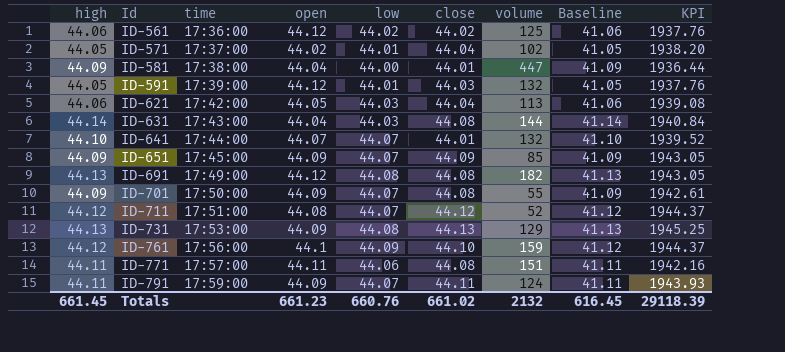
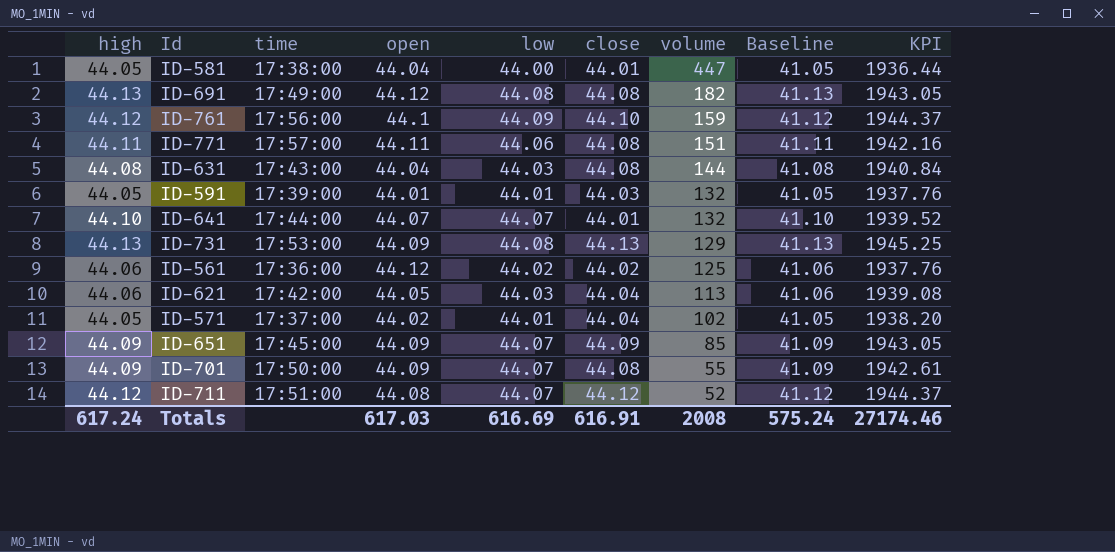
row order: Id ascending -> volume descending
row ID-791: 44.11 | 17:59:00 | 44.09 | 44.07 | 44.11 | 124 | 41.11 | 1943.93 -> none
ID-581 | high: 44.09 -> 44.05
ID-581 | Baseline: 41.09 -> 41.05
ID-631 | high: 44.14 -> 44.08
ID-631 | Baseline: 41.14 -> 41.08
ID-591 | open: 44.12 -> 44.01
Totals | high: 661.45 -> 617.24
Totals | open: 661.23 -> 617.03
Totals | low: 660.76 -> 616.69
Totals | close: 661.02 -> 616.91
Totals | volume: 2132 -> 2008
Totals | Baseline: 616.45 -> 575.24
Totals | KPI: 29118.39 -> 27174.46

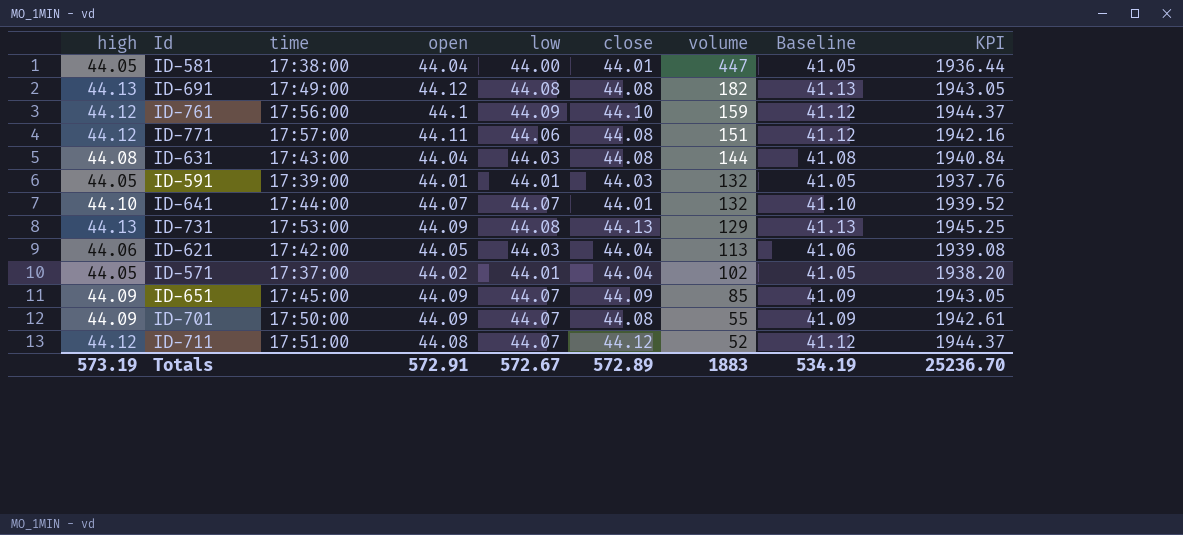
row ID-561: 44.06 | 17:36:00 | 44.12 | 44.02 | 44.02 | 125 | 41.06 | 1937.76 -> none
ID-771 | high: 44.11 -> 44.12
ID-771 | Baseline: 41.11 -> 41.12
Totals | high: 617.24 -> 573.19
Totals | open: 617.03 -> 572.91
Totals | low: 616.69 -> 572.67
Totals | close: 616.91 -> 572.89
Totals | volume: 2008 -> 1883
Totals | Baseline: 575.24 -> 534.19
Totals | KPI: 27174.46 -> 25236.70

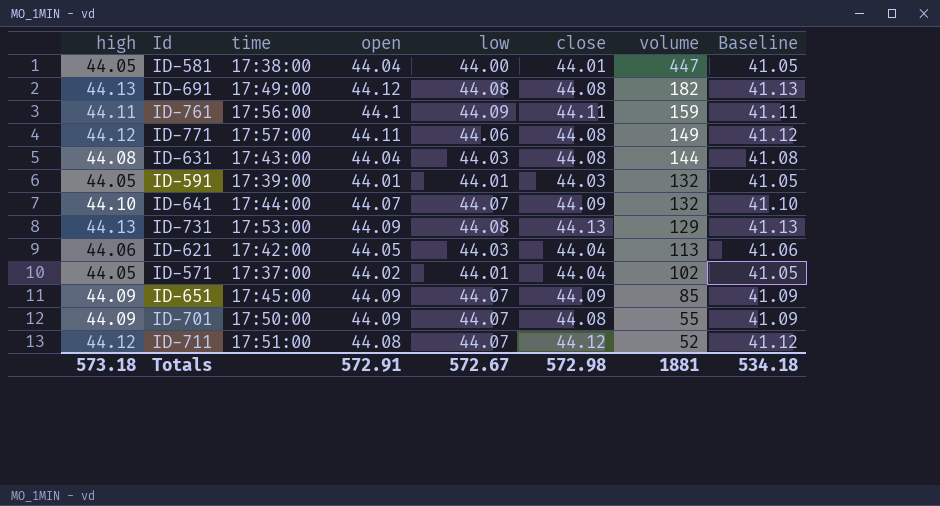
column KPI | formula: [low] * [close] -> none
ID-761 | high: 44.12 -> 44.11
ID-761 | close: 44.10 -> 44.11
ID-761 | Baseline: 41.12 -> 41.11
ID-771 | volume: 151 -> 149
ID-641 | close: 44.01 -> 44.09
Totals | high: 573.19 -> 573.18
Totals | close: 572.89 -> 572.98
Totals | volume: 1883 -> 1881
Totals | Baseline: 534.19 -> 534.18

